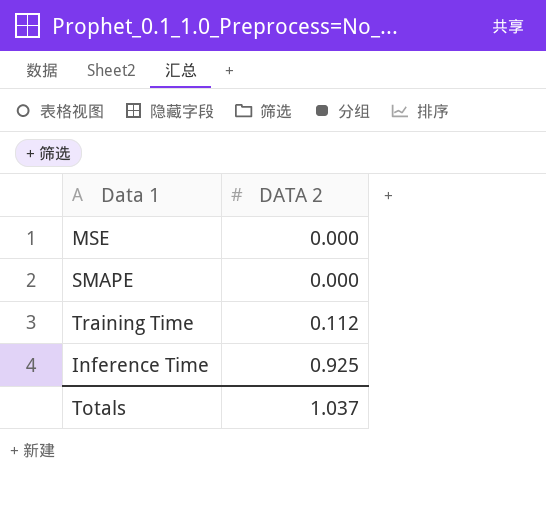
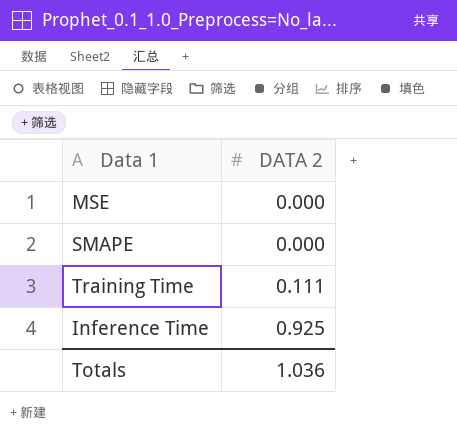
Training Time | DATA 2: 0.112 -> 0.111
Totals | DATA 2: 1.037 -> 1.036

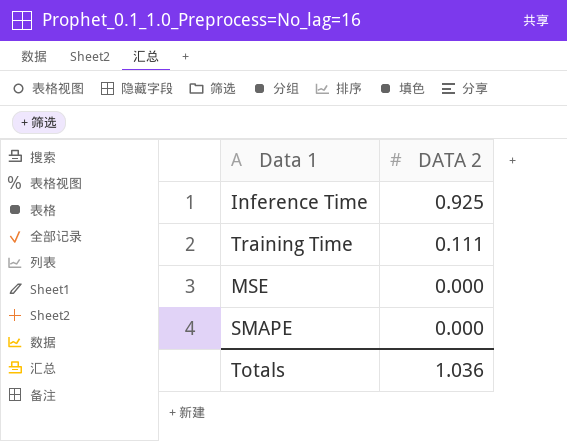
row order: DATA 2 ascending -> DATA 2 descending

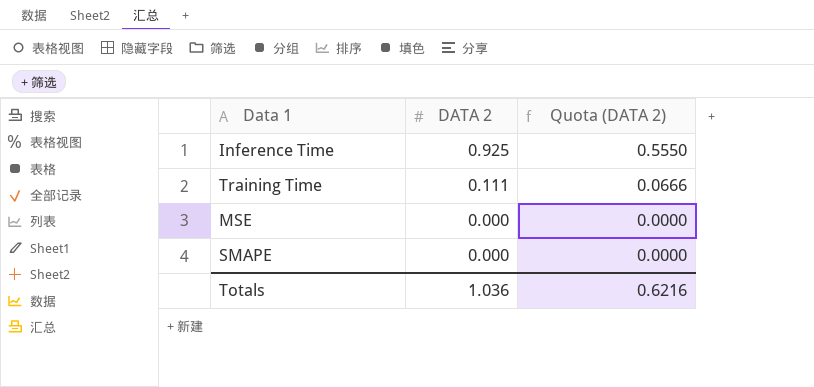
column Quota (DATA 2) | formula: none -> [DATA 2] * 0.6

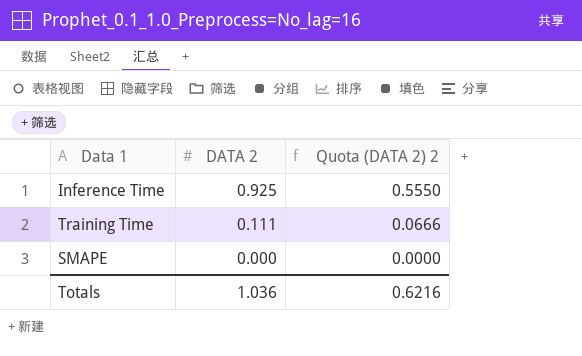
column name: Quota (DATA 2) -> Quota (DATA 2) 2
row MSE: 0.000 | 0.0000 -> none

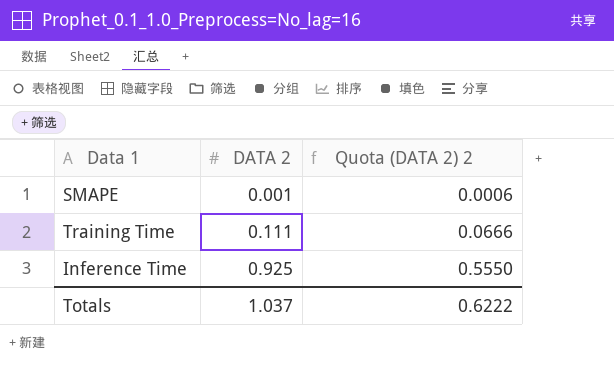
row order: DATA 2 descending -> DATA 2 ascending
SMAPE | DATA 2: 0.000 -> 0.001
SMAPE | Quota (DATA 2) 2: 0.0000 -> 0.0006
Totals | DATA 2: 1.036 -> 1.037
Totals | Quota (DATA 2) 2: 0.6216 -> 0.6222

